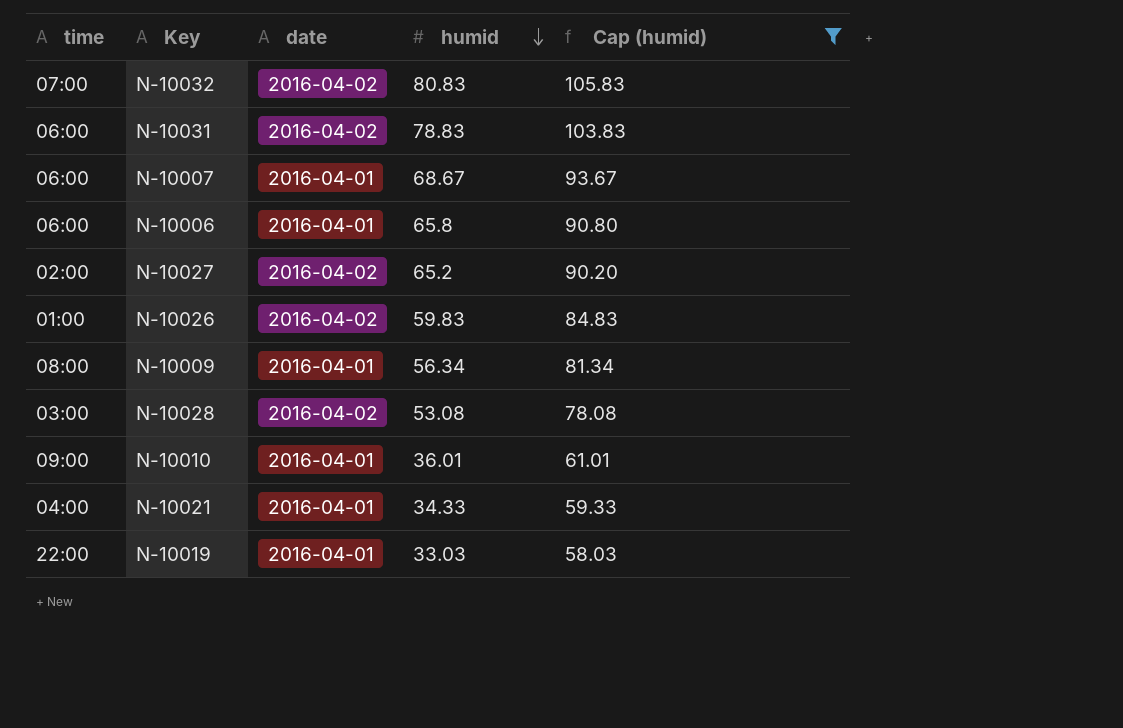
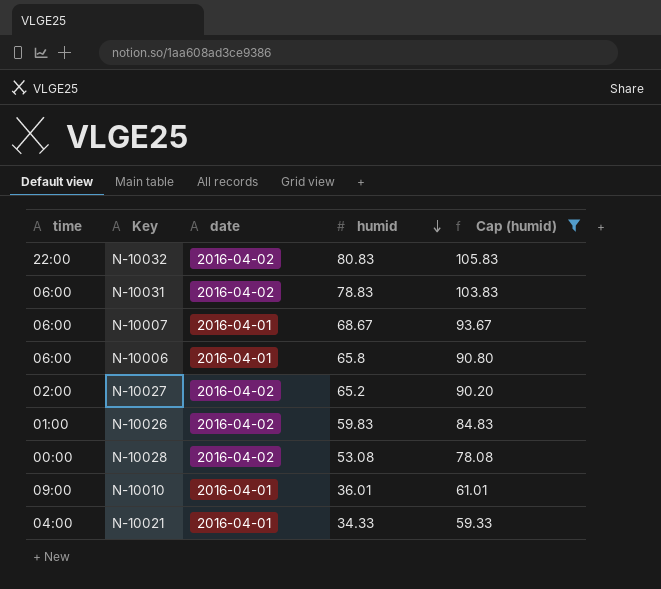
row N-10009: 08:00 | 2016-04-01 | 56.34 | 81.34 -> none
row N-10019: 22:00 | 2016-04-01 | 33.03 | 58.03 -> none
N-10032 | time: 07:00 -> 22:00
N-10028 | time: 03:00 -> 00:00

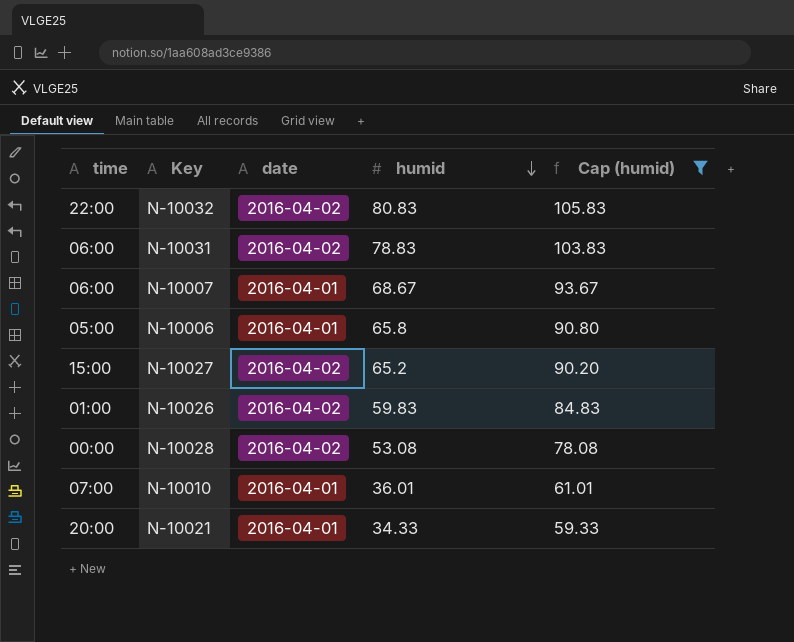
N-10006 | time: 06:00 -> 05:00
N-10027 | time: 02:00 -> 15:00
N-10010 | time: 09:00 -> 07:00
N-10021 | time: 04:00 -> 20:00

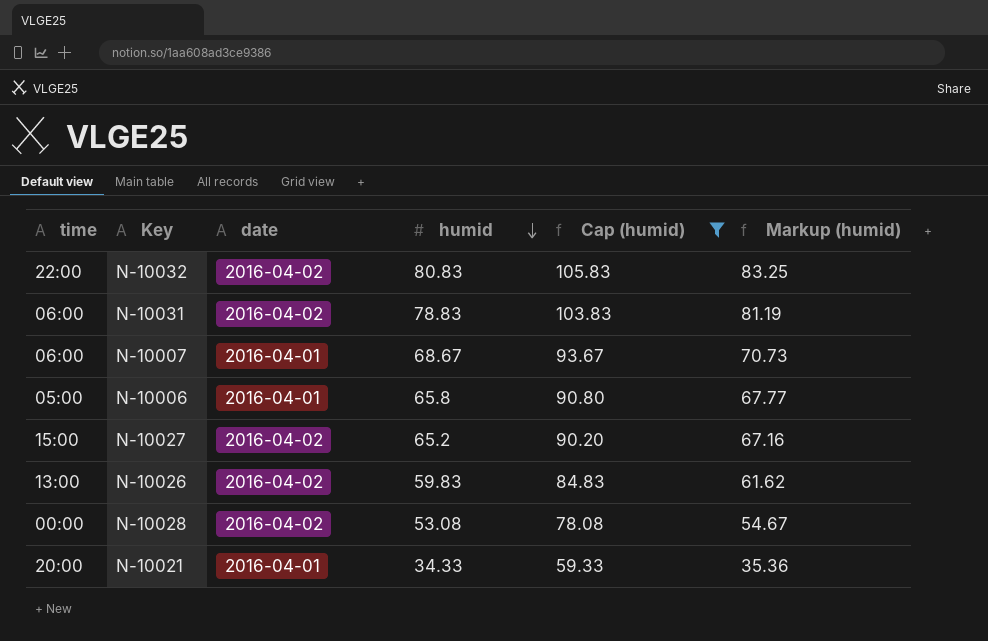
column Markup (humid) | formula: none -> [humid] * 1.03
row N-10010: 07:00 | 2016-04-01 | 36.01 | 61.01 -> none
N-10026 | time: 01:00 -> 13:00

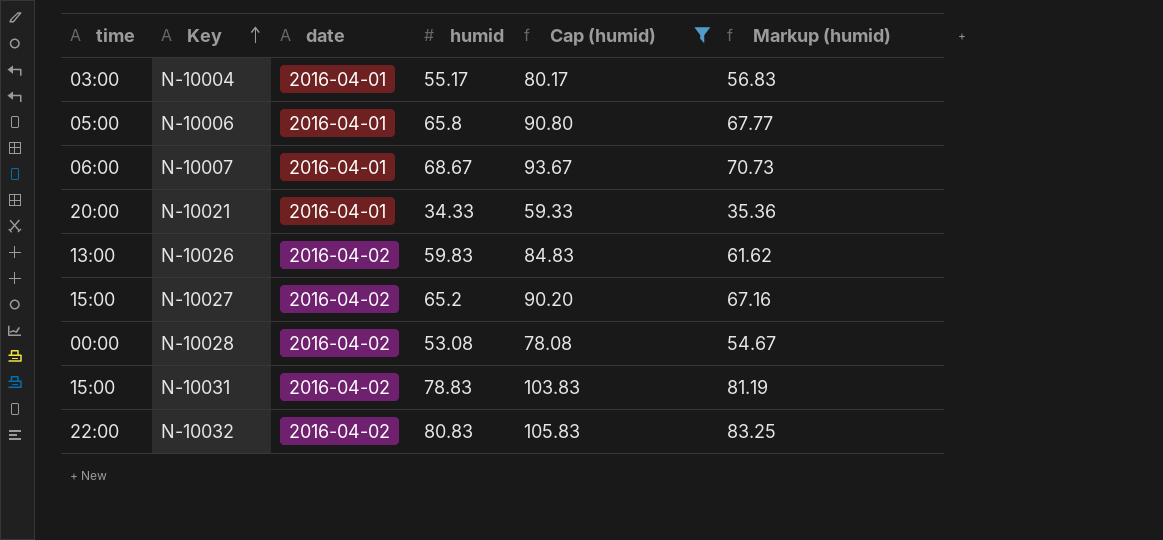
row order: humid descending -> Key ascending
row N-10004: none -> 03:00 | 2016-04-01 | 55.17 | 80.17 | 56.83
N-10031 | time: 06:00 -> 15:00

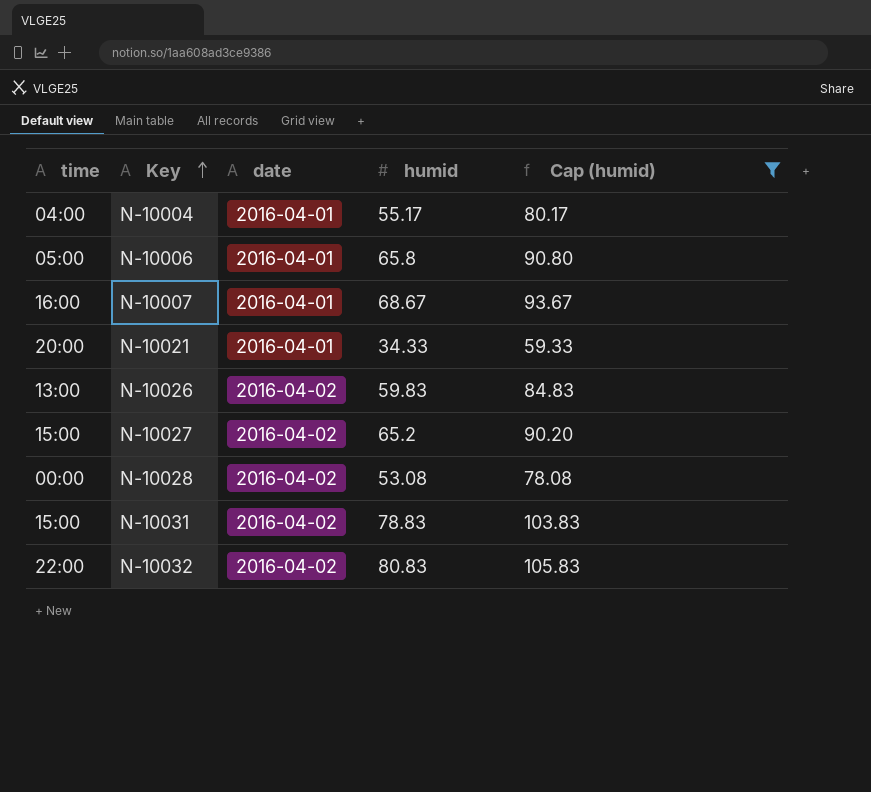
column Markup (humid) | formula: [humid] * 1.03 -> none
N-10004 | time: 03:00 -> 04:00
N-10007 | time: 06:00 -> 16:00

